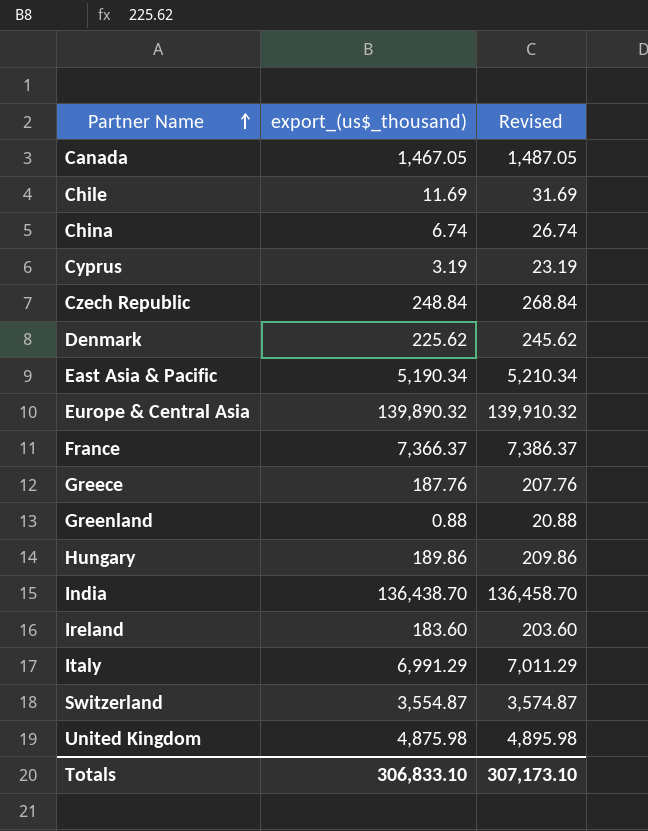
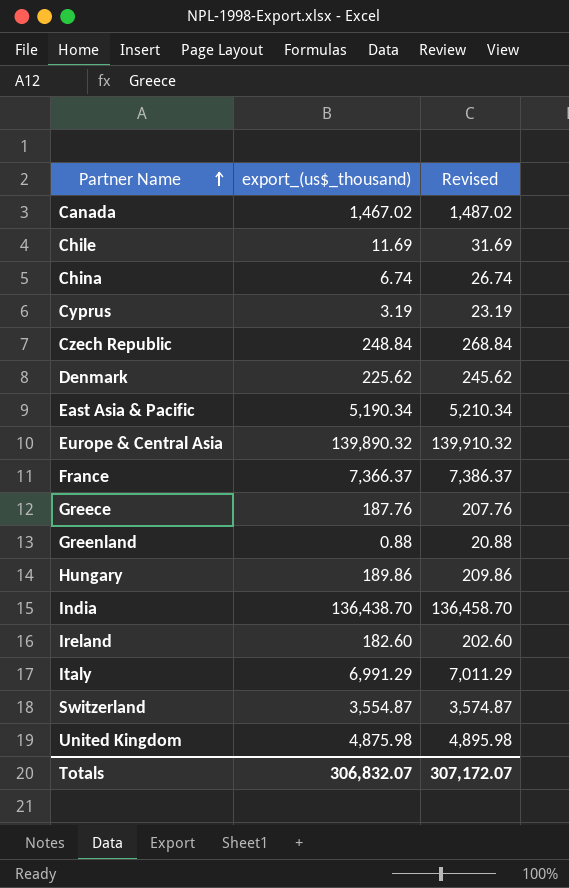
Canada | export_(us$_thousand): 1,467.05 -> 1,467.02
Canada | Revised: 1,487.05 -> 1,487.02
Ireland | export_(us$_thousand): 183.60 -> 182.60
Ireland | Revised: 203.60 -> 202.60
Totals | export_(us$_thousand): 306,833.10 -> 306,832.07
Totals | Revised: 307,173.10 -> 307,172.07

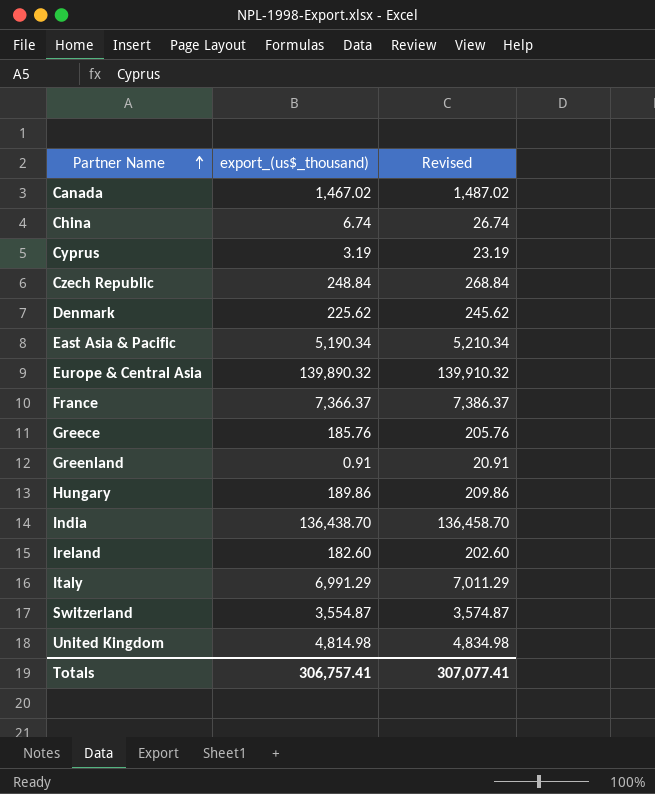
row Chile: 11.69 | 31.69 -> none
Greece | export_(us$_thousand): 187.76 -> 185.76
Greece | Revised: 207.76 -> 205.76
Greenland | export_(us$_thousand): 0.88 -> 0.91
Greenland | Revised: 20.88 -> 20.91
United Kingdom | export_(us$_thousand): 4,875.98 -> 4,814.98
United Kingdom | Revised: 4,895.98 -> 4,834.98
Totals | export_(us$_thousand): 306,832.07 -> 306,757.41
Totals | Revised: 307,172.07 -> 307,077.41

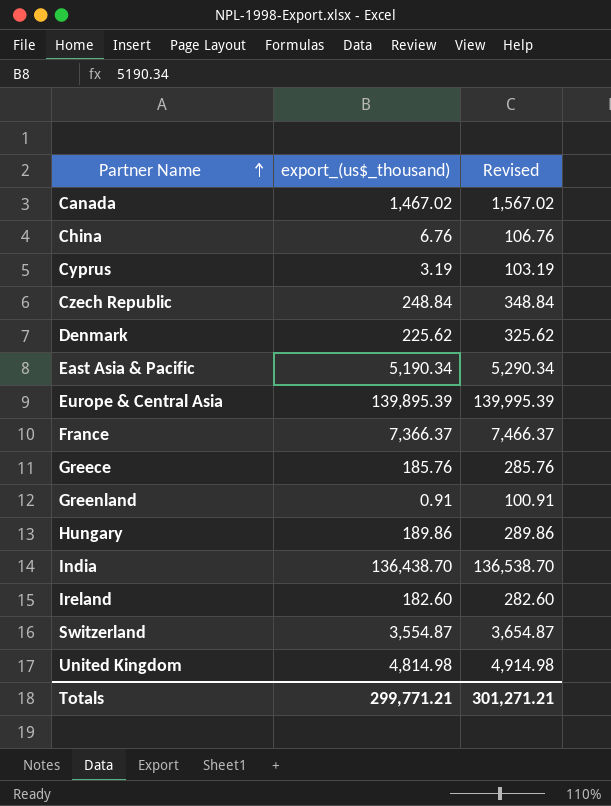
column Revised | formula: [export_(us$_thousand)] + 20 -> [export_(us$_thousand)] + 100
row Italy: 6,991.29 | 7,011.29 -> none
China | export_(us$_thousand): 6.74 -> 6.76
Europe & Central Asia | export_(us$_thousand): 139,890.32 -> 139,895.39
Totals | export_(us$_thousand): 306,757.41 -> 299,771.21
Totals | Revised: 307,077.41 -> 301,271.21

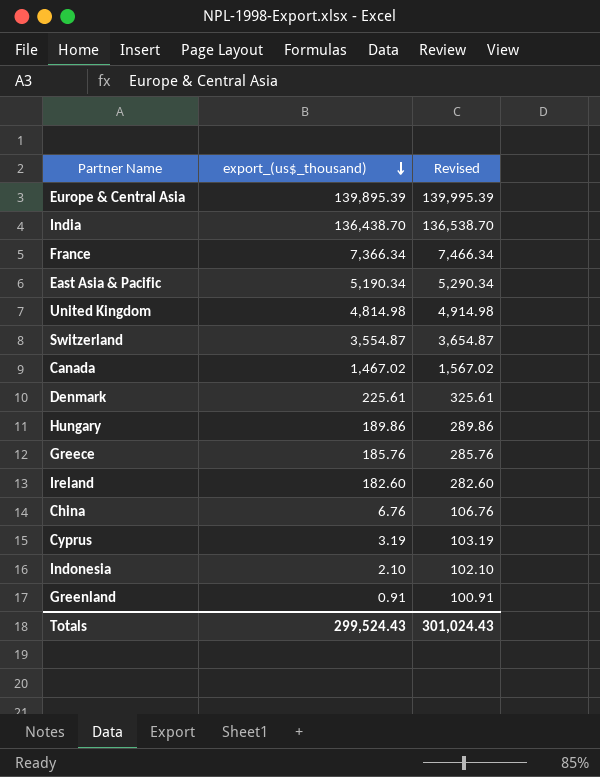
row order: Partner Name ascending -> export_(us$_thousand) descending
row Czech Republic: 248.84 | 348.84 -> none
France | export_(us$_thousand): 7,366.37 -> 7,366.34
France | Revised: 7,466.37 -> 7,466.34
Denmark | export_(us$_thousand): 225.62 -> 225.61
Denmark | Revised: 325.62 -> 325.61
row Indonesia: none -> 2.10 | 102.10
Totals | export_(us$_thousand): 299,771.21 -> 299,524.43
Totals | Revised: 301,271.21 -> 301,024.43

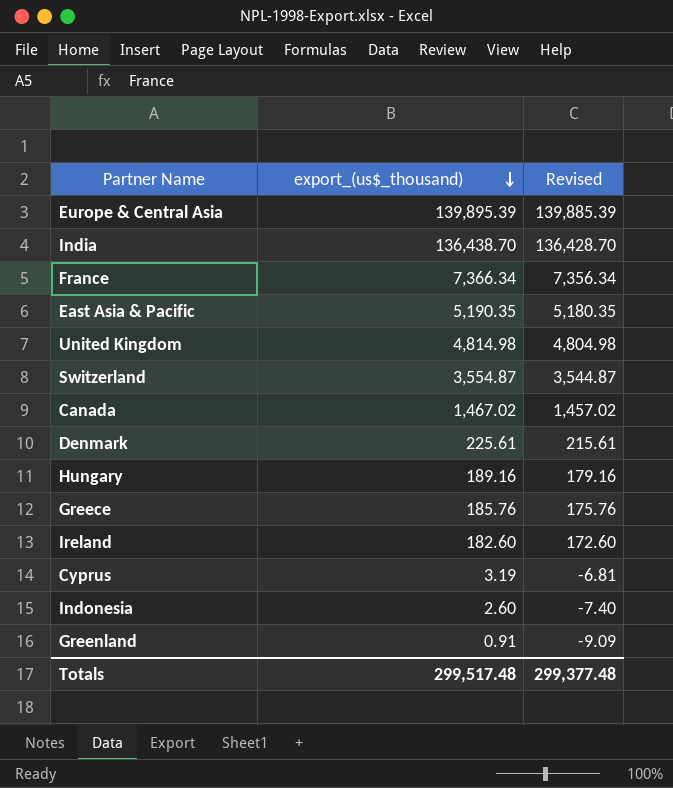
column Revised | formula: [export_(us$_thousand)] + 100 -> [export_(us$_thousand)] - 10
row China: 6.76 | 106.76 -> none
East Asia & Pacific | export_(us$_thousand): 5,190.34 -> 5,190.35
Hungary | export_(us$_thousand): 189.86 -> 189.16
Indonesia | export_(us$_thousand): 2.10 -> 2.60
Totals | export_(us$_thousand): 299,524.43 -> 299,517.48
Totals | Revised: 301,024.43 -> 299,377.48

